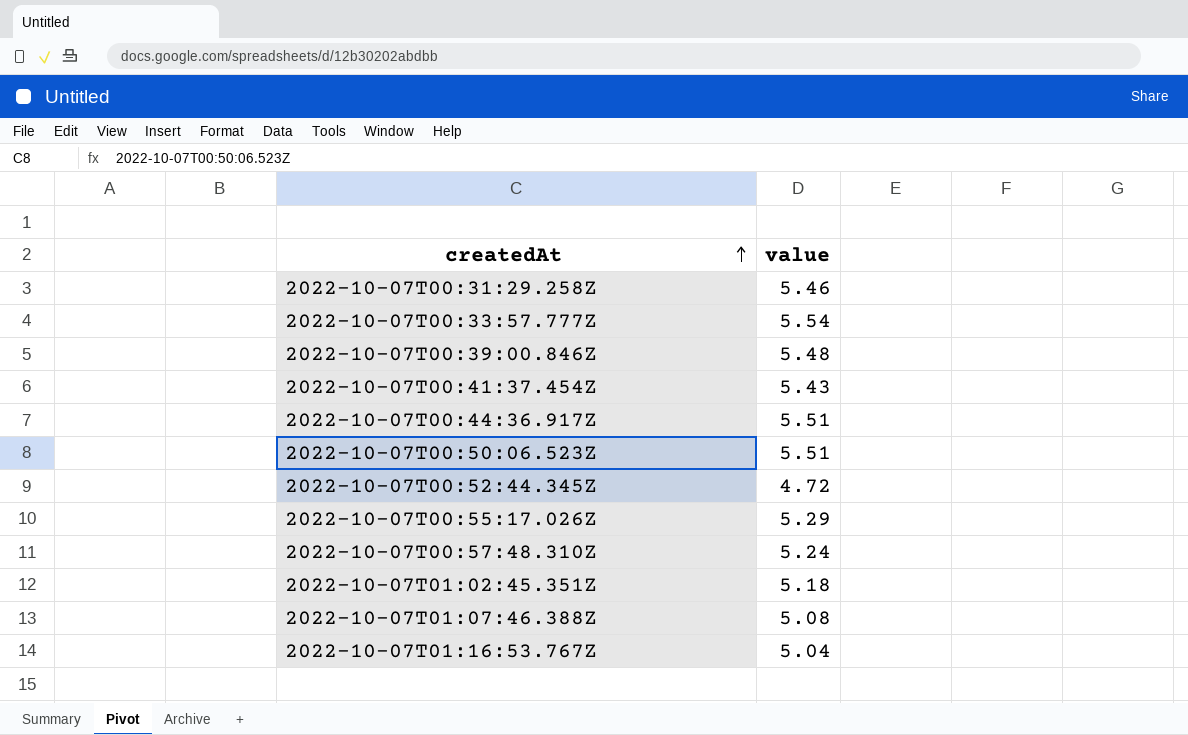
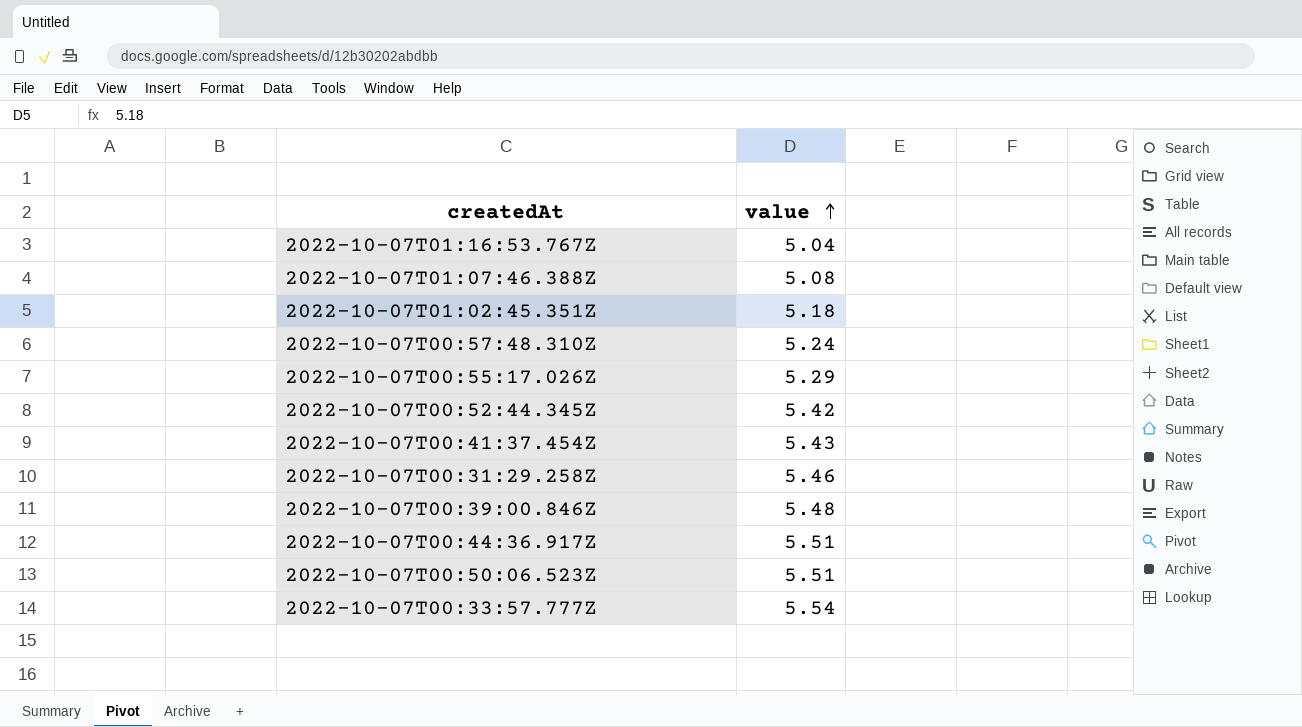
row order: createdAt ascending -> value ascending
2022-10-07T00:52:44.345Z | value: 4.72 -> 5.42

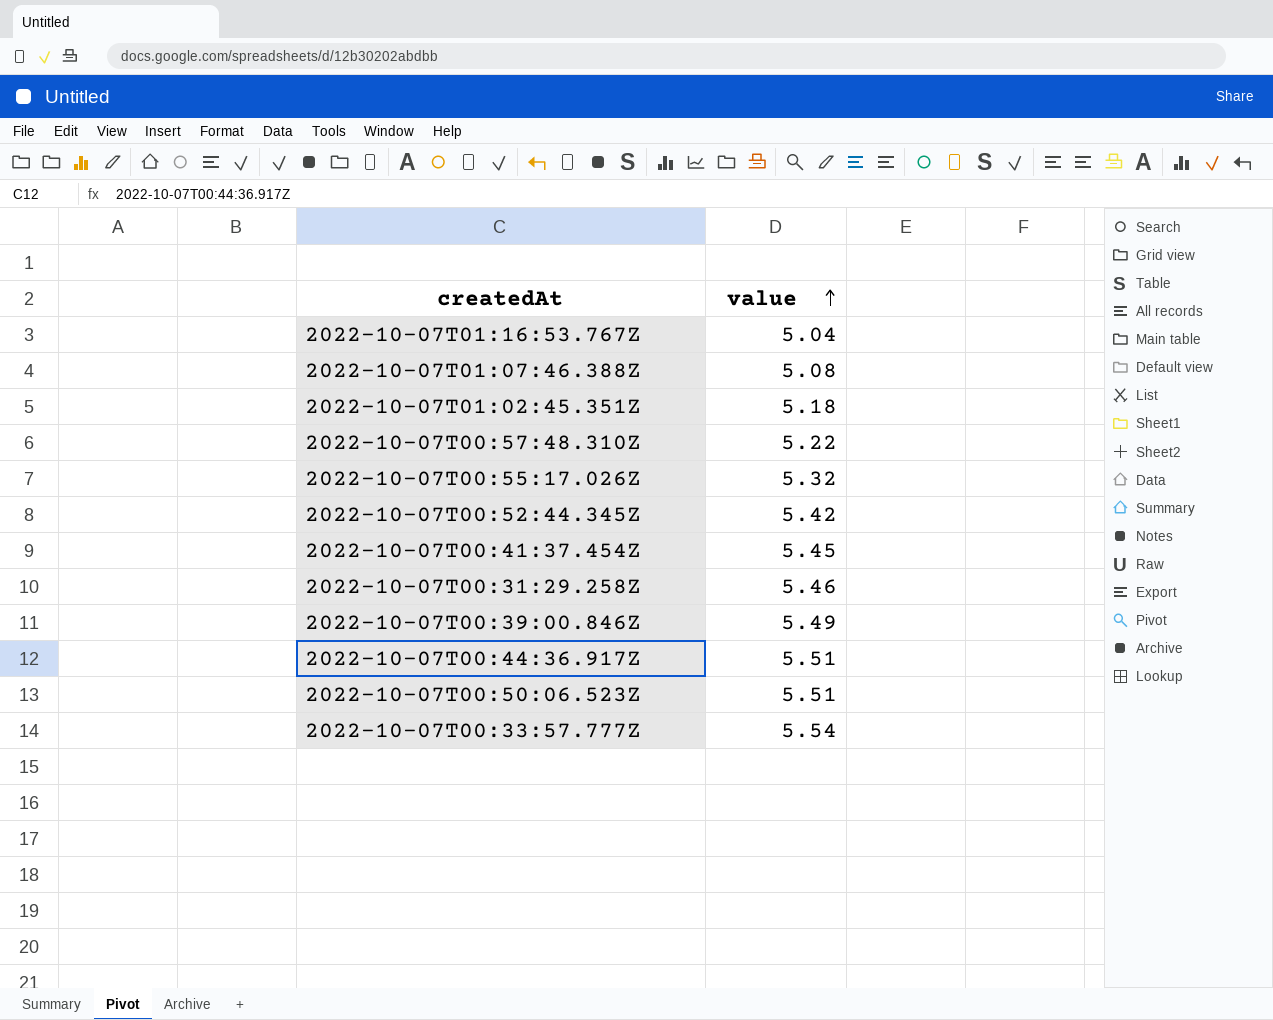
2022-10-07T00:57:48.310Z | value: 5.24 -> 5.22
2022-10-07T00:55:17.026Z | value: 5.29 -> 5.32
2022-10-07T00:41:37.454Z | value: 5.43 -> 5.45
2022-10-07T00:39:00.846Z | value: 5.48 -> 5.49

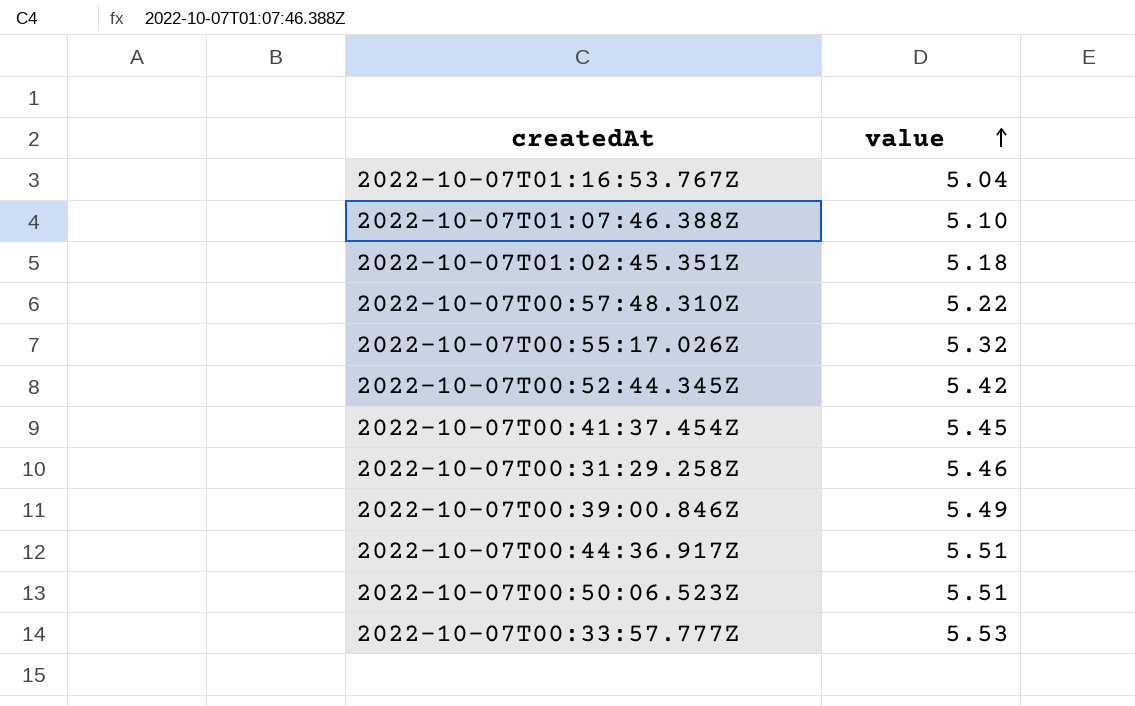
2022-10-07T01:07:46.388Z | value: 5.08 -> 5.10
2022-10-07T00:33:57.777Z | value: 5.54 -> 5.53

